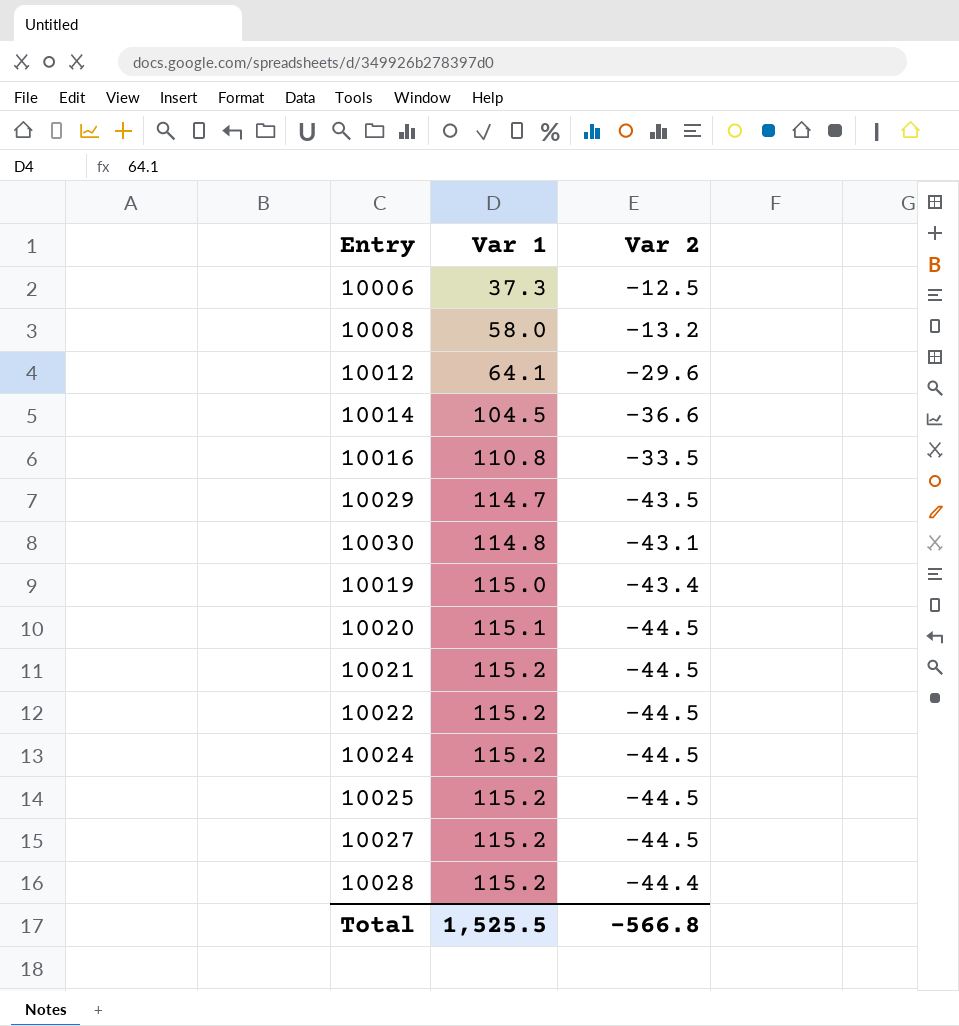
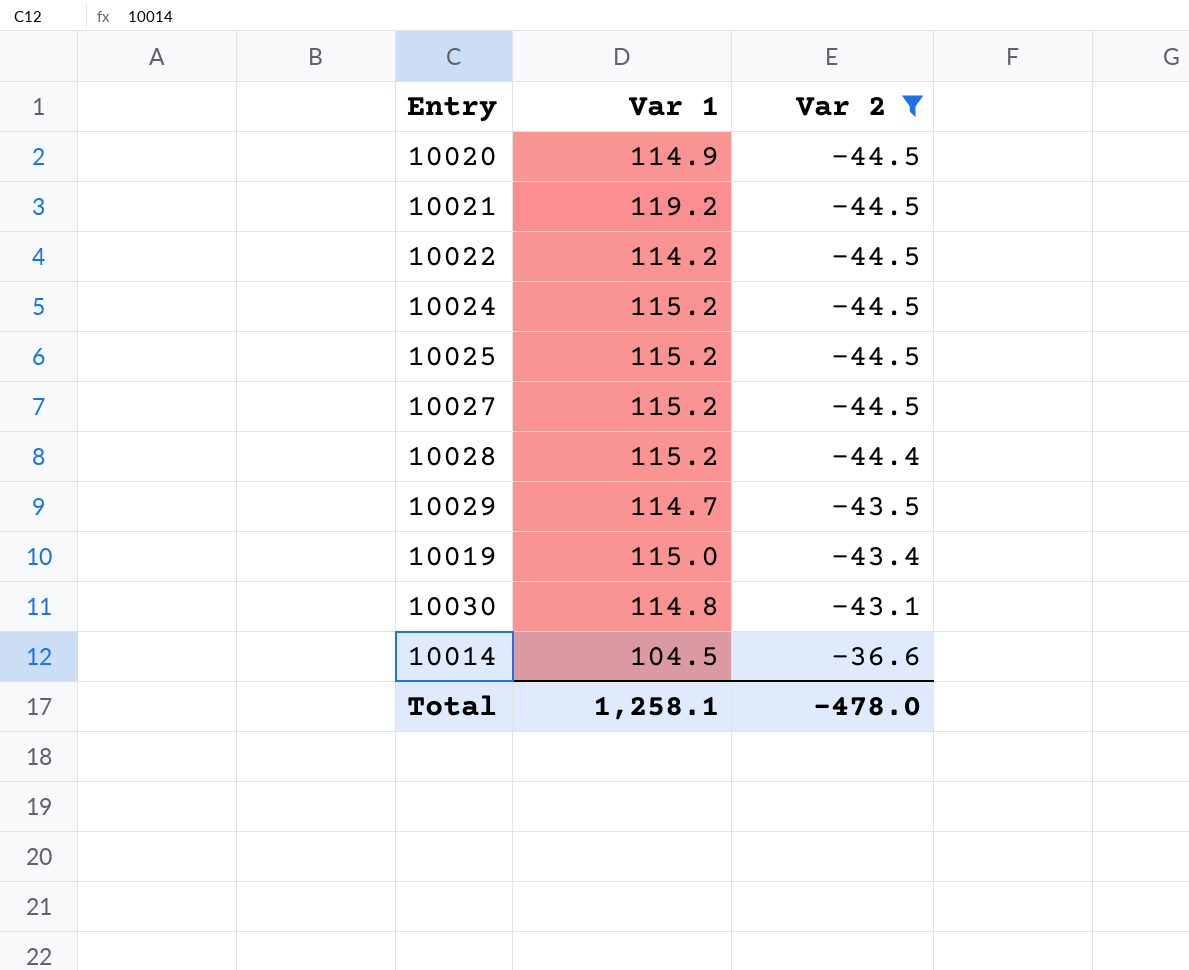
filter: none -> Var 2 <= -36.6
row order: Var 1 ascending -> Var 2 ascending
10020 | Var 1: 115.1 -> 114.9
10021 | Var 1: 115.2 -> 119.2
10022 | Var 1: 115.2 -> 114.2
Total | Var 1: 1,525.5 -> 1,258.1
Total | Var 2: -566.8 -> -478.0

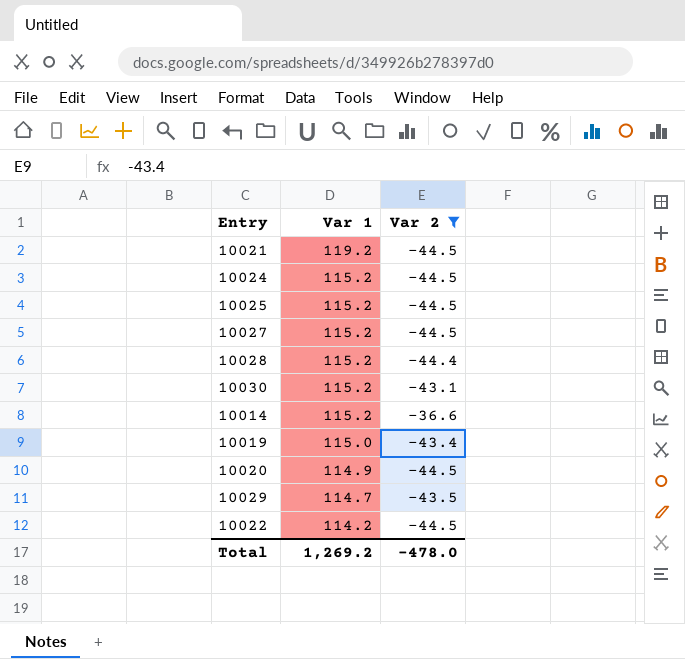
row order: Var 2 ascending -> Var 1 descending
10030 | Var 1: 114.8 -> 115.2
10014 | Var 1: 104.5 -> 115.2
Total | Var 1: 1,258.1 -> 1,269.2

